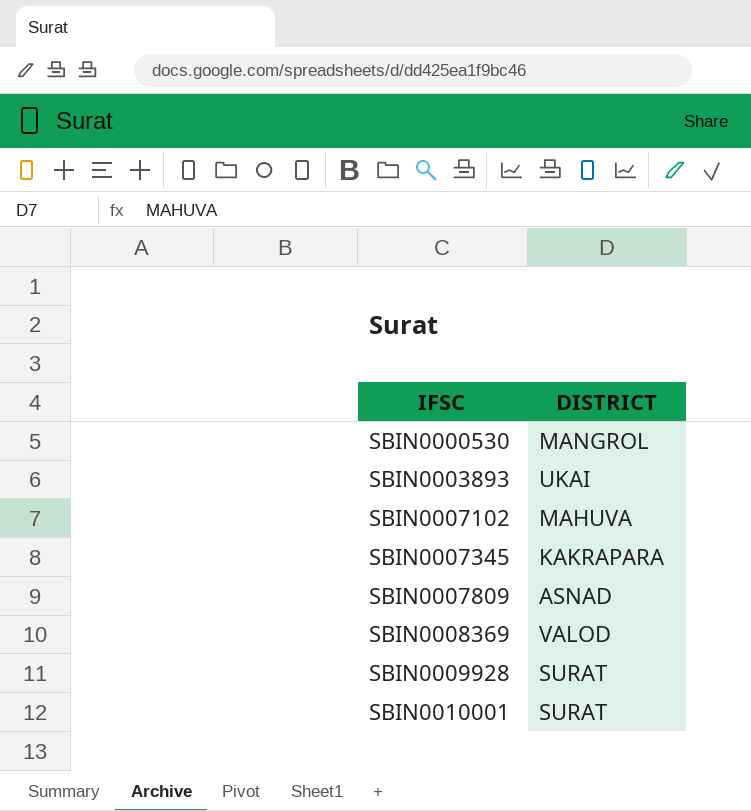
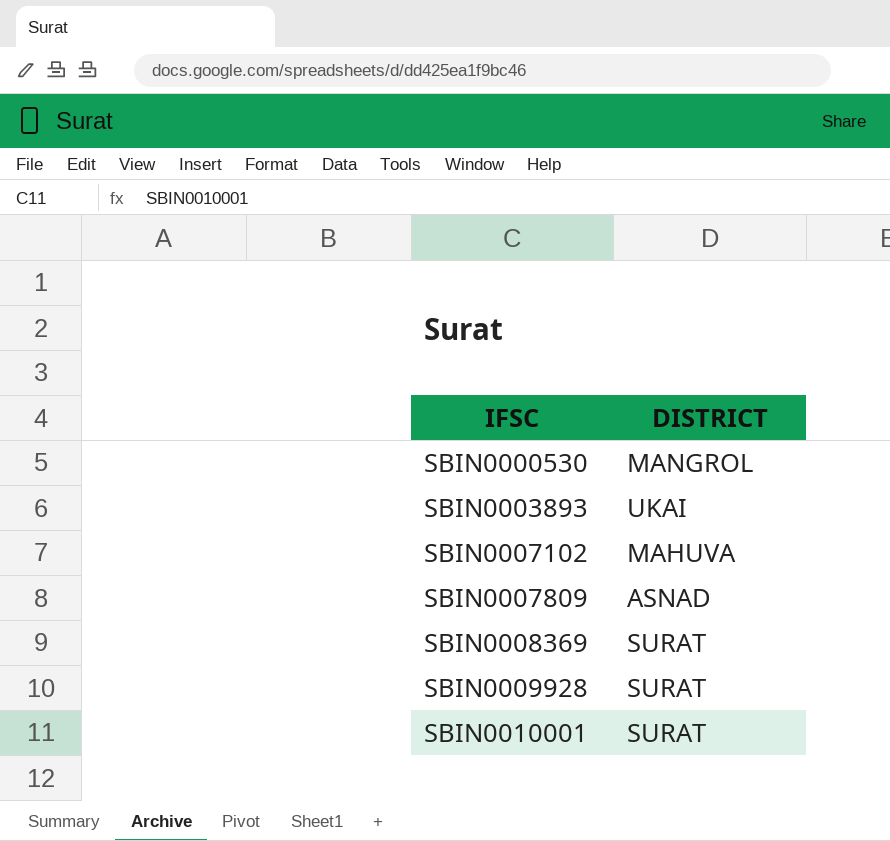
row SBIN0007345: KAKRAPARA -> none
SBIN0008369 | DISTRICT: VALOD -> SURAT

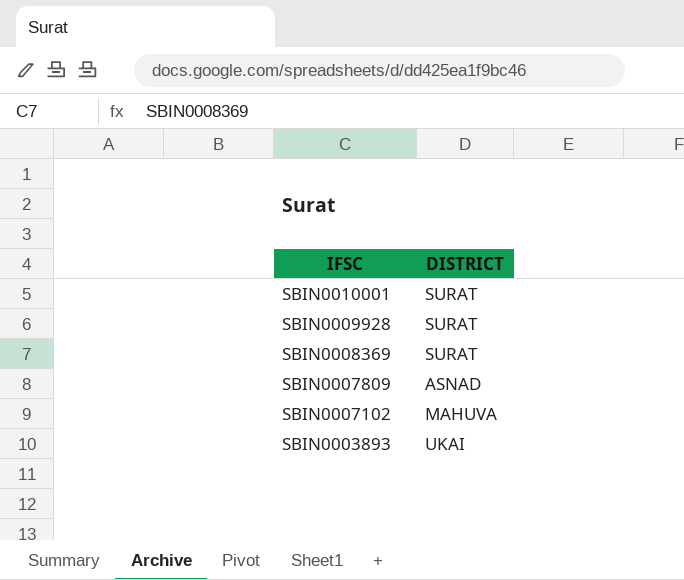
row order: IFSC ascending -> IFSC descending
row SBIN0000530: MANGROL -> none

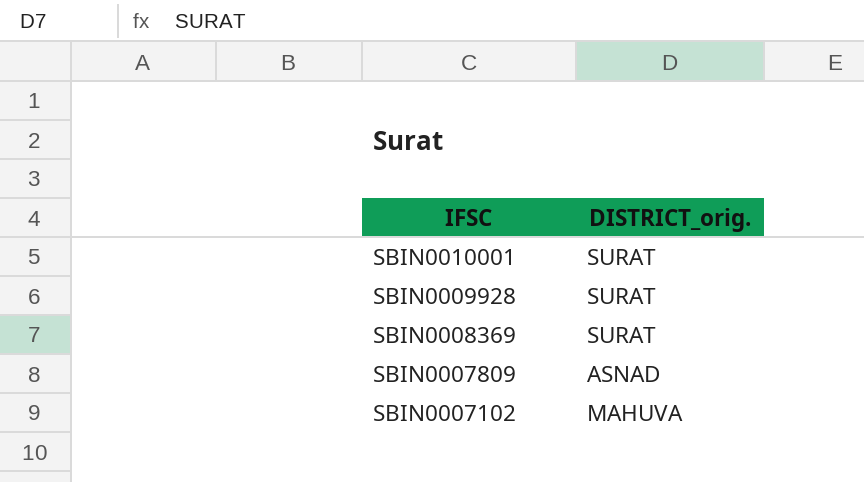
column name: DISTRICT -> DISTRICT_orig.
row SBIN0003893: UKAI -> none

